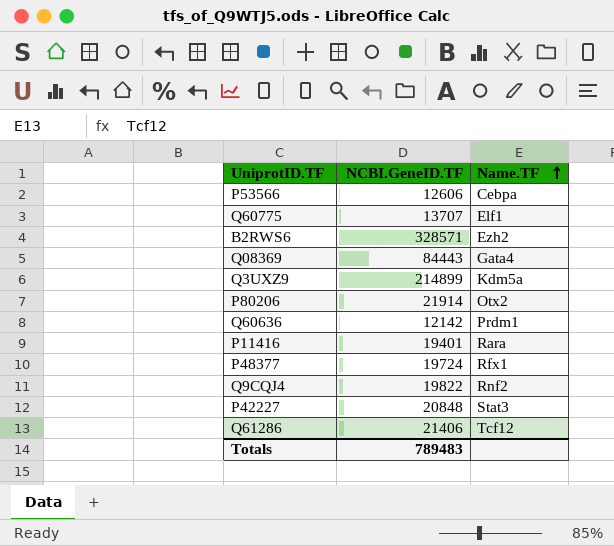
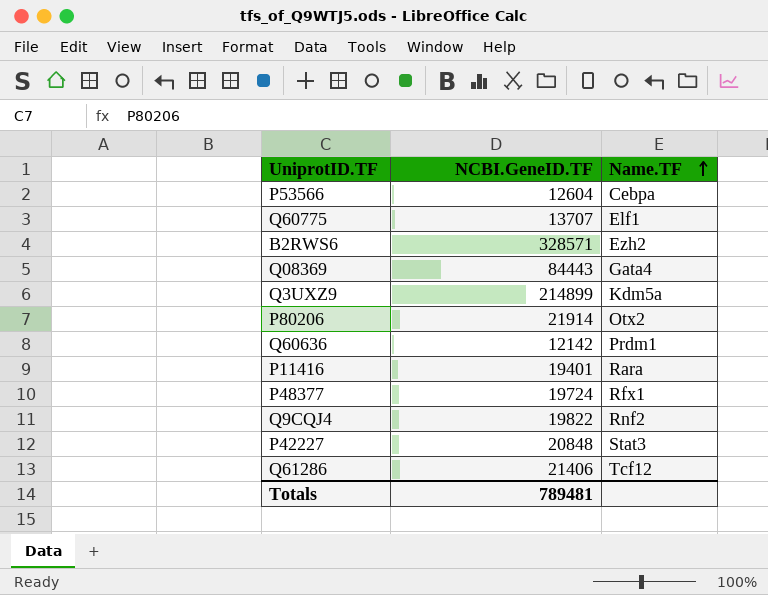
P53566 | NCBI.GeneID.TF: 12606 -> 12604
Totals | NCBI.GeneID.TF: 789483 -> 789481

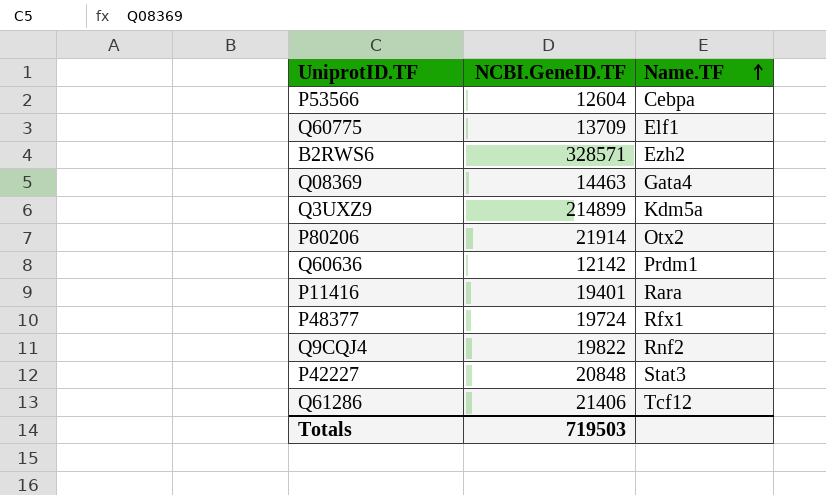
Q60775 | NCBI.GeneID.TF: 13707 -> 13709
Q08369 | NCBI.GeneID.TF: 84443 -> 14463
Totals | NCBI.GeneID.TF: 789481 -> 719503

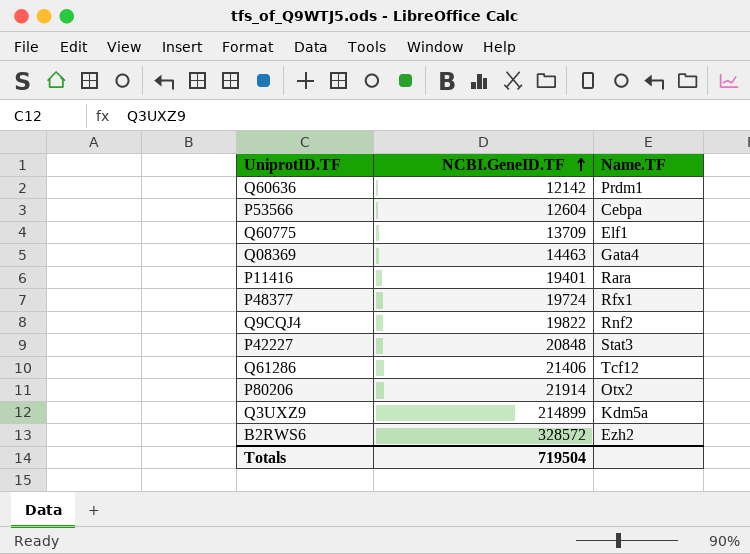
row order: Name.TF ascending -> NCBI.GeneID.TF ascending
B2RWS6 | NCBI.GeneID.TF: 328571 -> 328572
Totals | NCBI.GeneID.TF: 719503 -> 719504

